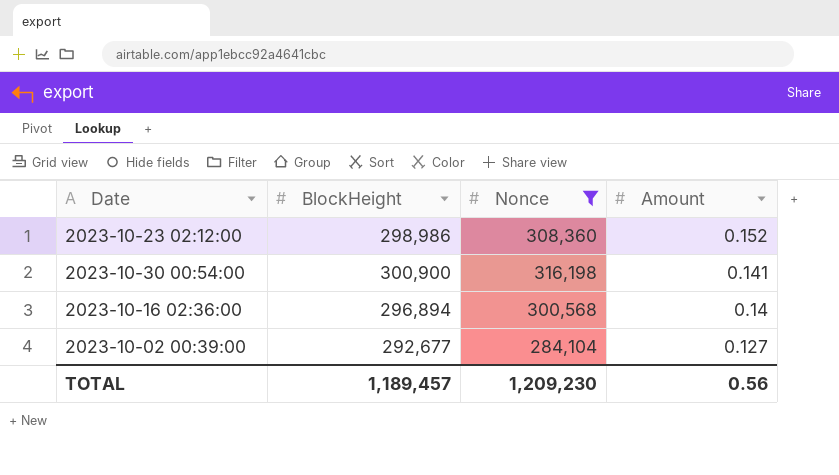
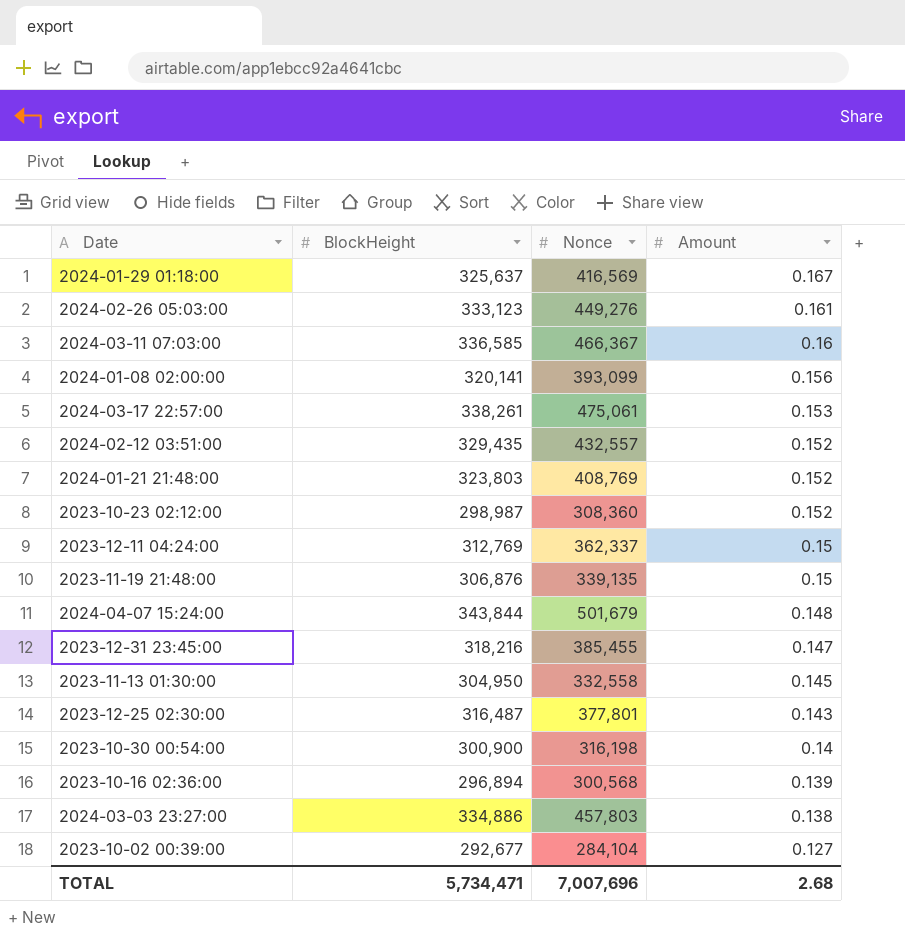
filter: Nonce <= 316,198 -> none
2023-10-23 02:12:00 | BlockHeight: 298,986 -> 298,987
2023-10-30 00:54:00 | Amount: 0.141 -> 0.14
2023-10-16 02:36:00 | Amount: 0.14 -> 0.139
TOTAL | BlockHeight: 1,189,457 -> 5,734,471
TOTAL | Nonce: 1,209,230 -> 7,007,696
TOTAL | Amount: 0.56 -> 2.68

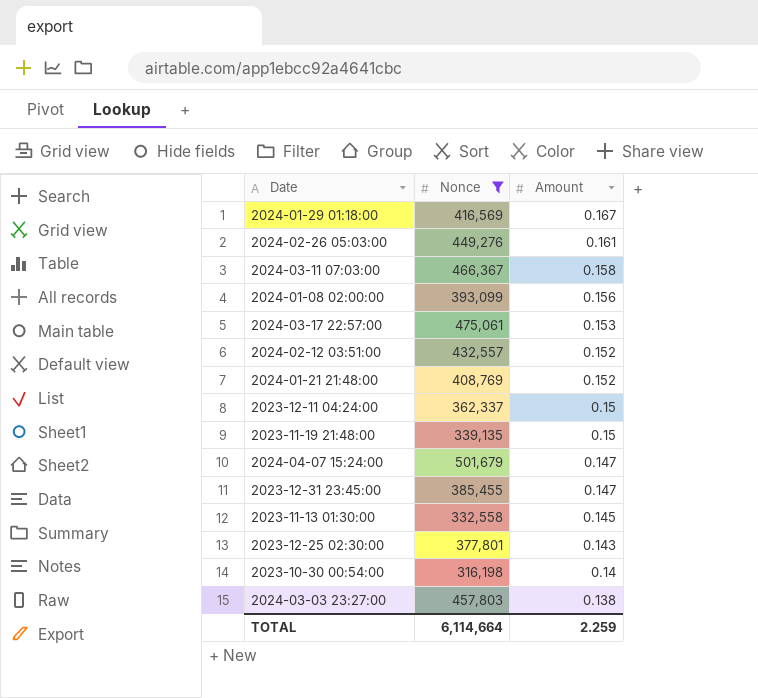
filter: none -> Nonce >= 316,198
column BlockHeight | position: 2 -> none
2024-03-11 07:03:00 | Amount: 0.16 -> 0.158
2024-04-07 15:24:00 | Amount: 0.148 -> 0.147
TOTAL | Nonce: 7,007,696 -> 6,114,664
TOTAL | Amount: 2.68 -> 2.259

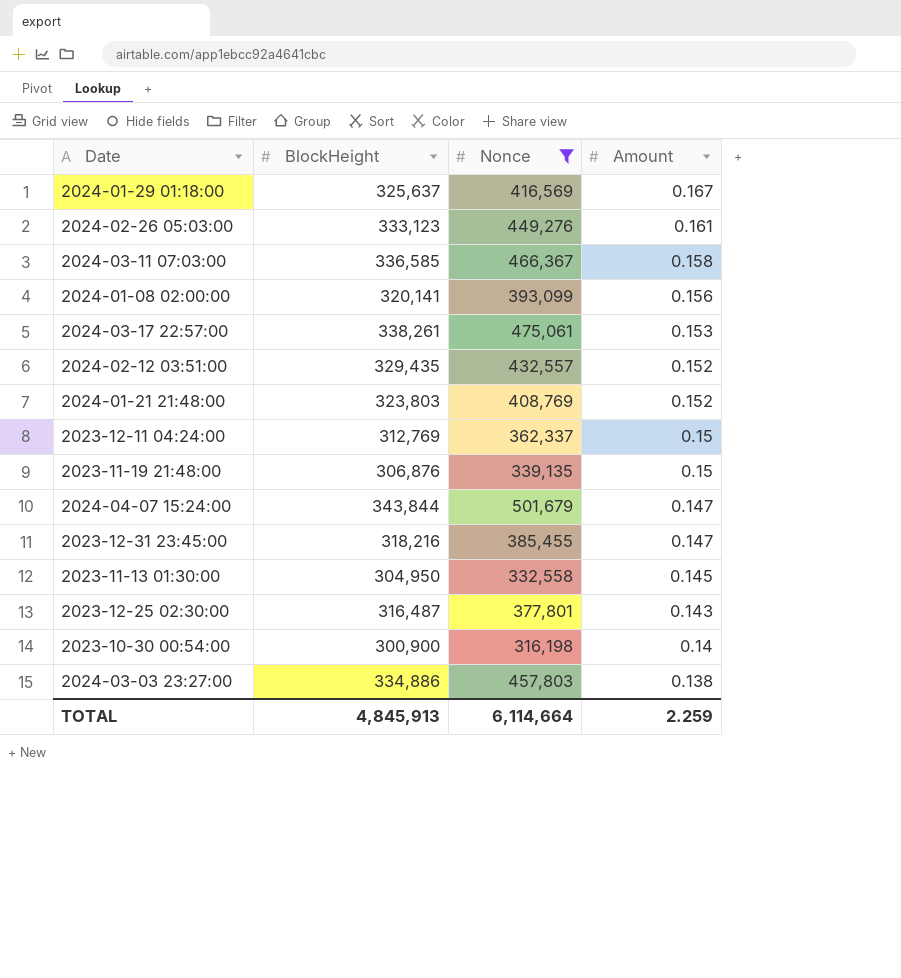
column BlockHeight | position: none -> 2

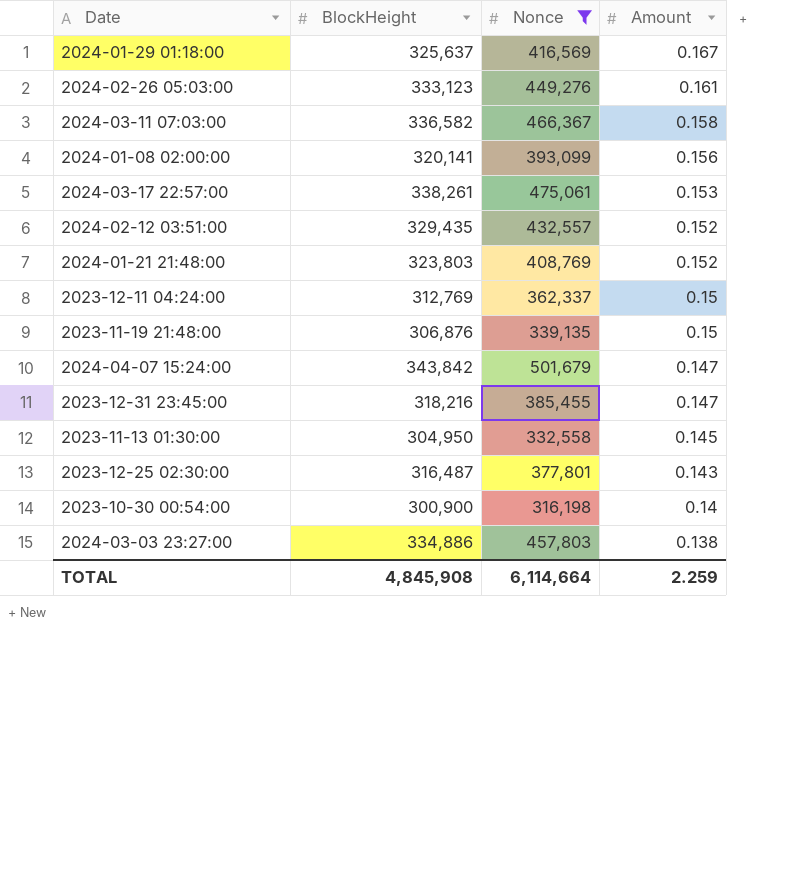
2024-03-11 07:03:00 | BlockHeight: 336,585 -> 336,582
2024-04-07 15:24:00 | BlockHeight: 343,844 -> 343,842
TOTAL | BlockHeight: 4,845,913 -> 4,845,908

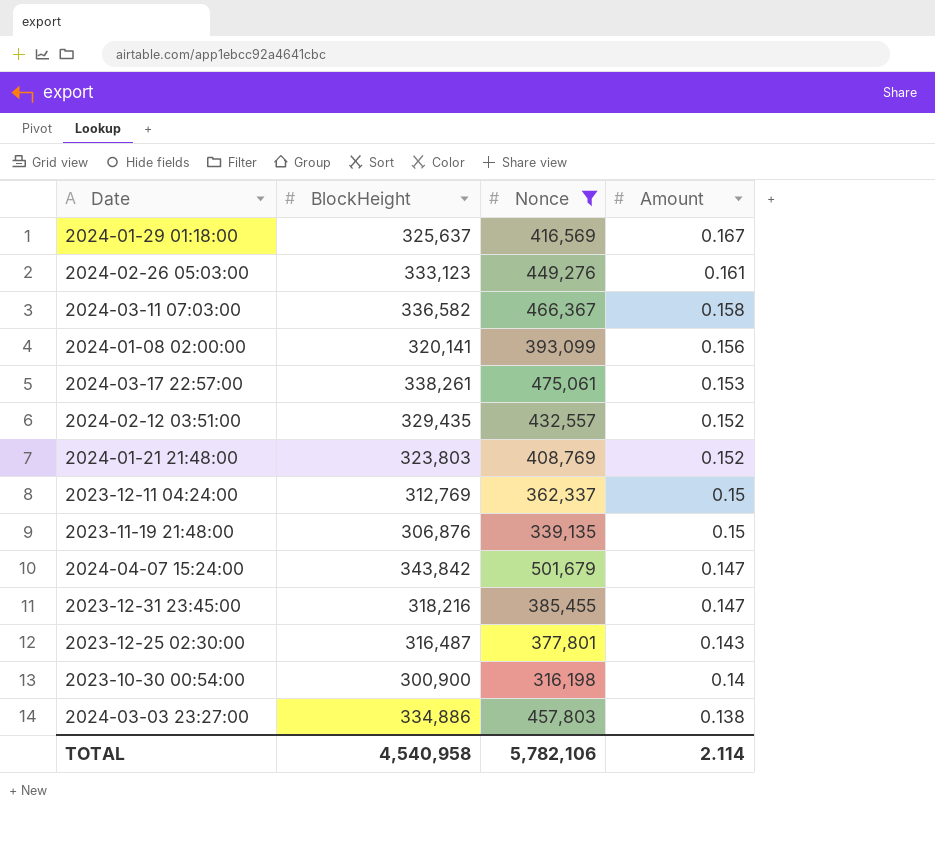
row 2023-11-13 01:30:00: 304,950 | 332,558 | 0.145 -> none
TOTAL | BlockHeight: 4,845,908 -> 4,540,958
TOTAL | Nonce: 6,114,664 -> 5,782,106
TOTAL | Amount: 2.259 -> 2.114

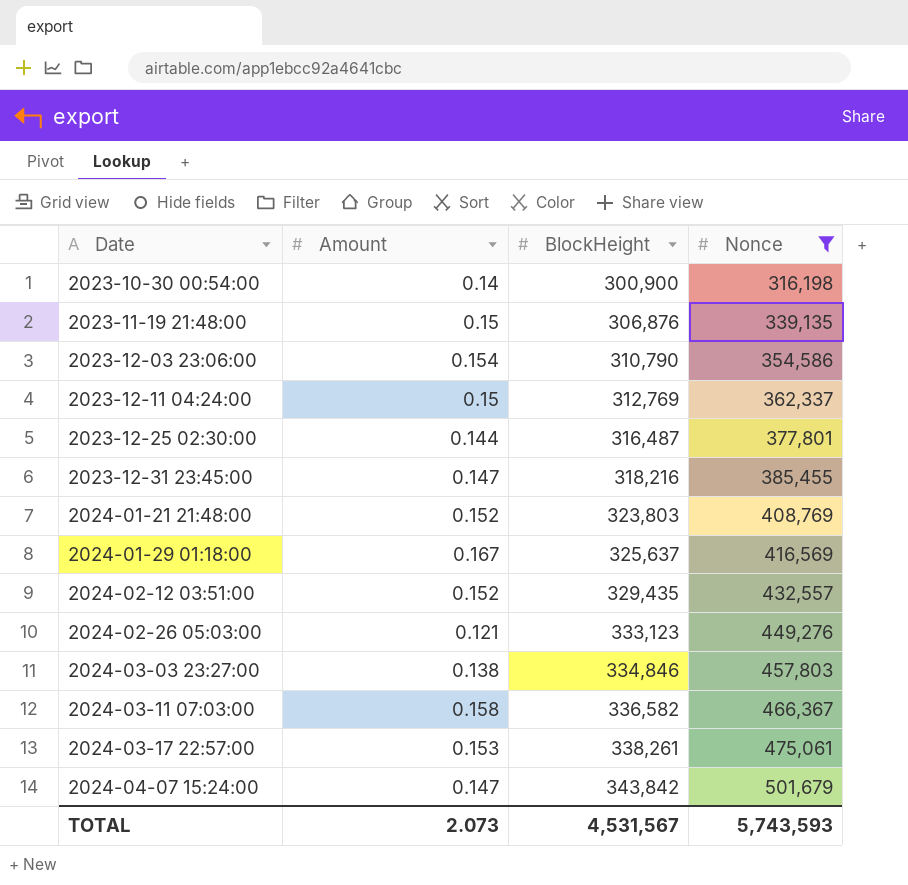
row order: Amount descending -> Date ascending
column Amount | position: 4 -> 2
row 2024-01-08 02:00:00: 320,141 | 393,099 | 0.156 -> none
row 2023-12-03 23:06:00: none -> 0.154 | 310,790 | 354,586
2023-12-25 02:30:00 | Amount: 0.143 -> 0.144
2024-02-26 05:03:00 | Amount: 0.161 -> 0.121
2024-03-03 23:27:00 | BlockHeight: 334,886 -> 334,846
TOTAL | Amount: 2.114 -> 2.073
TOTAL | BlockHeight: 4,540,958 -> 4,531,567
TOTAL | Nonce: 5,782,106 -> 5,743,593

